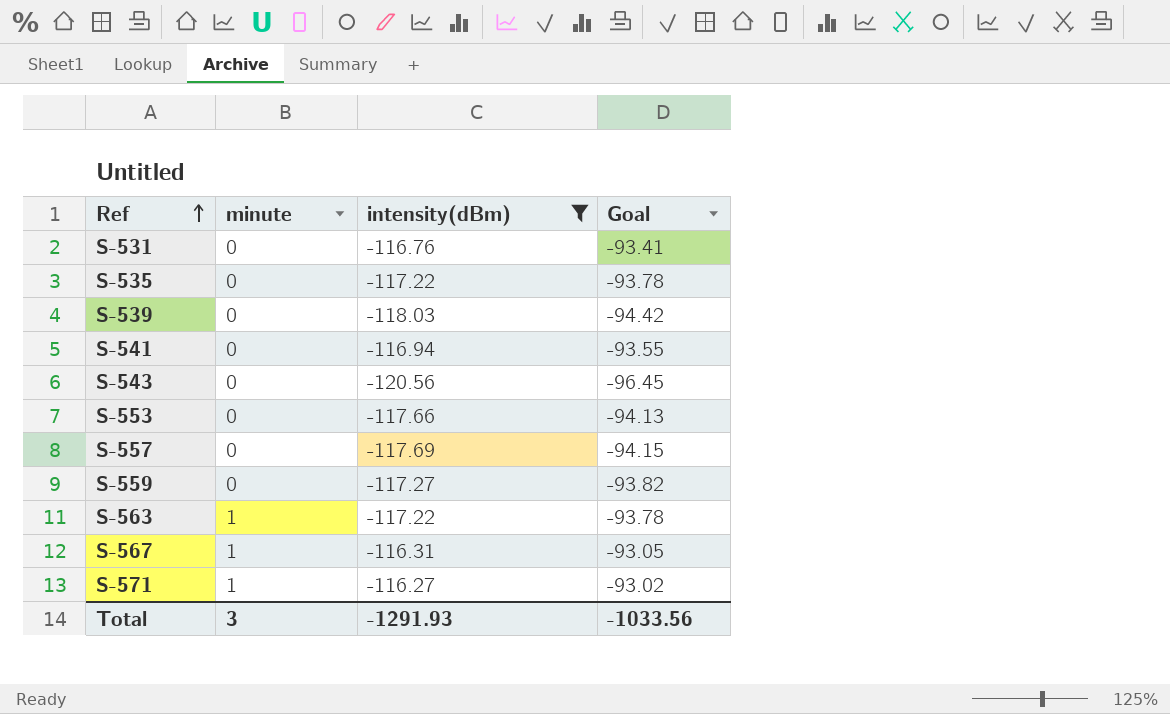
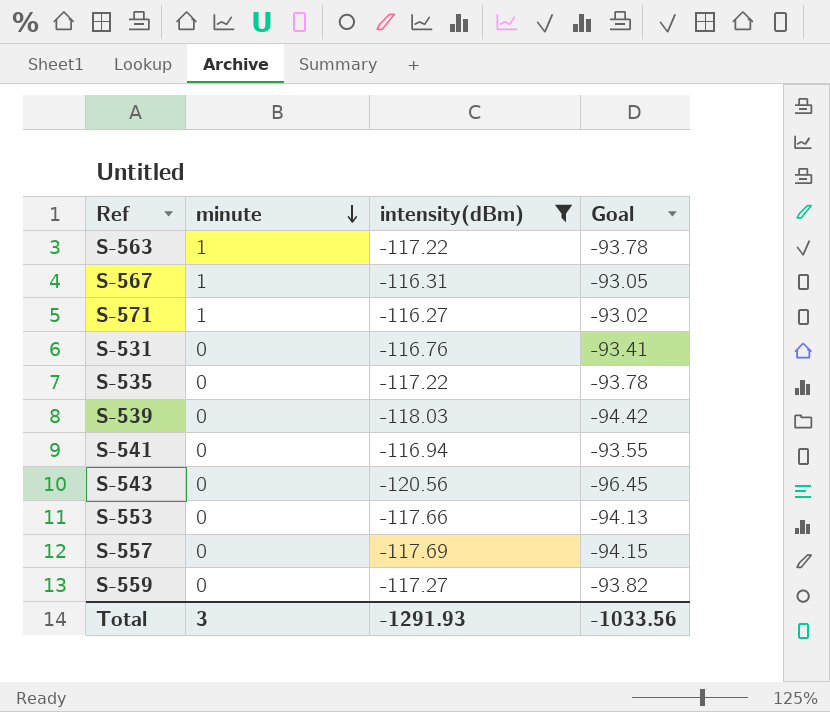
row order: Ref ascending -> minute descending

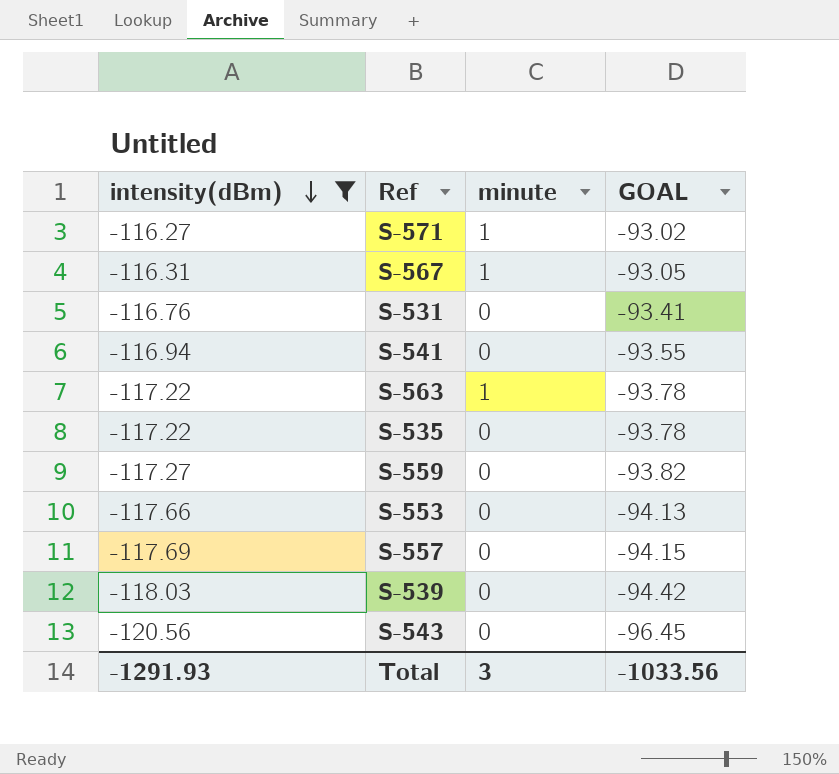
row order: minute descending -> intensity(dBm) descending
column intensity(dBm) | position: 3 -> 1
column name: Goal -> GOAL

